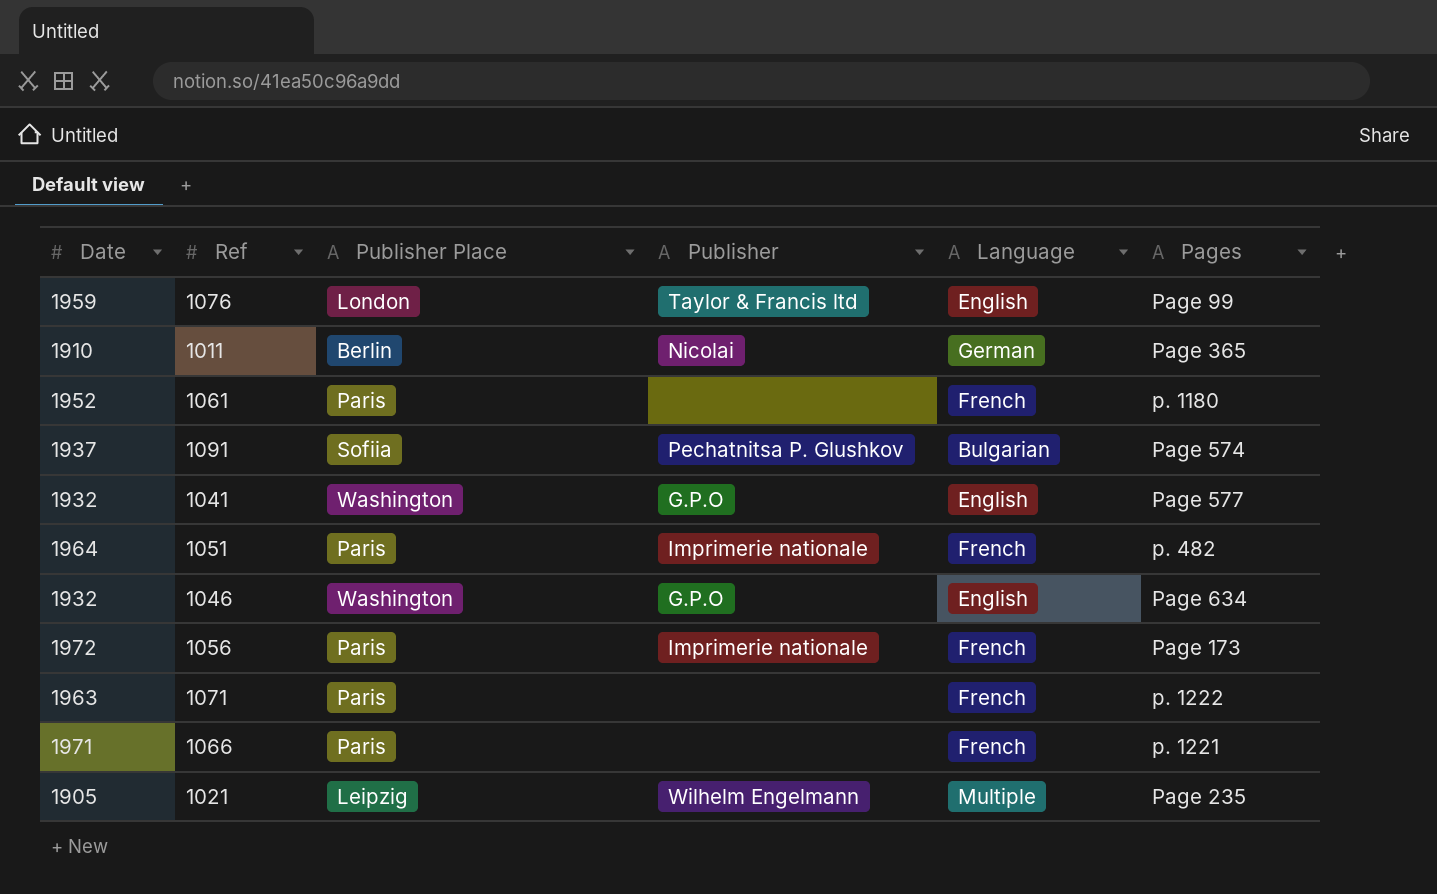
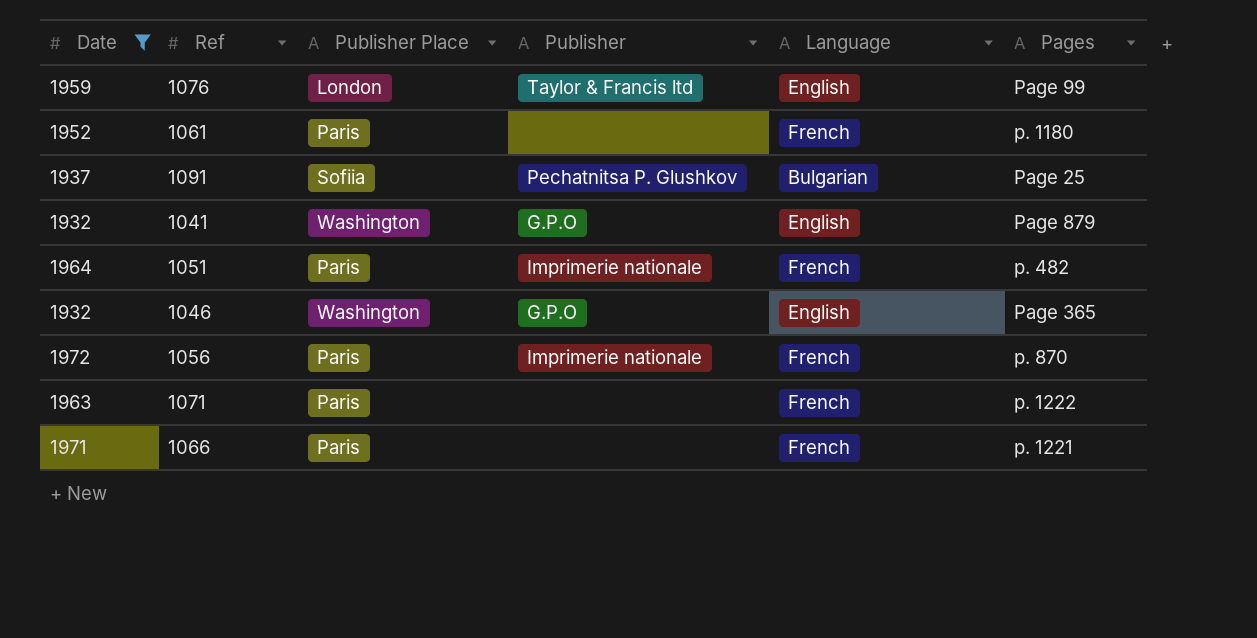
filter: none -> Date >= 1932
1091 | Pages: Page 574 -> Page 25
1041 | Pages: Page 577 -> Page 879
1046 | Pages: Page 634 -> Page 365
1056 | Pages: Page 173 -> p. 870

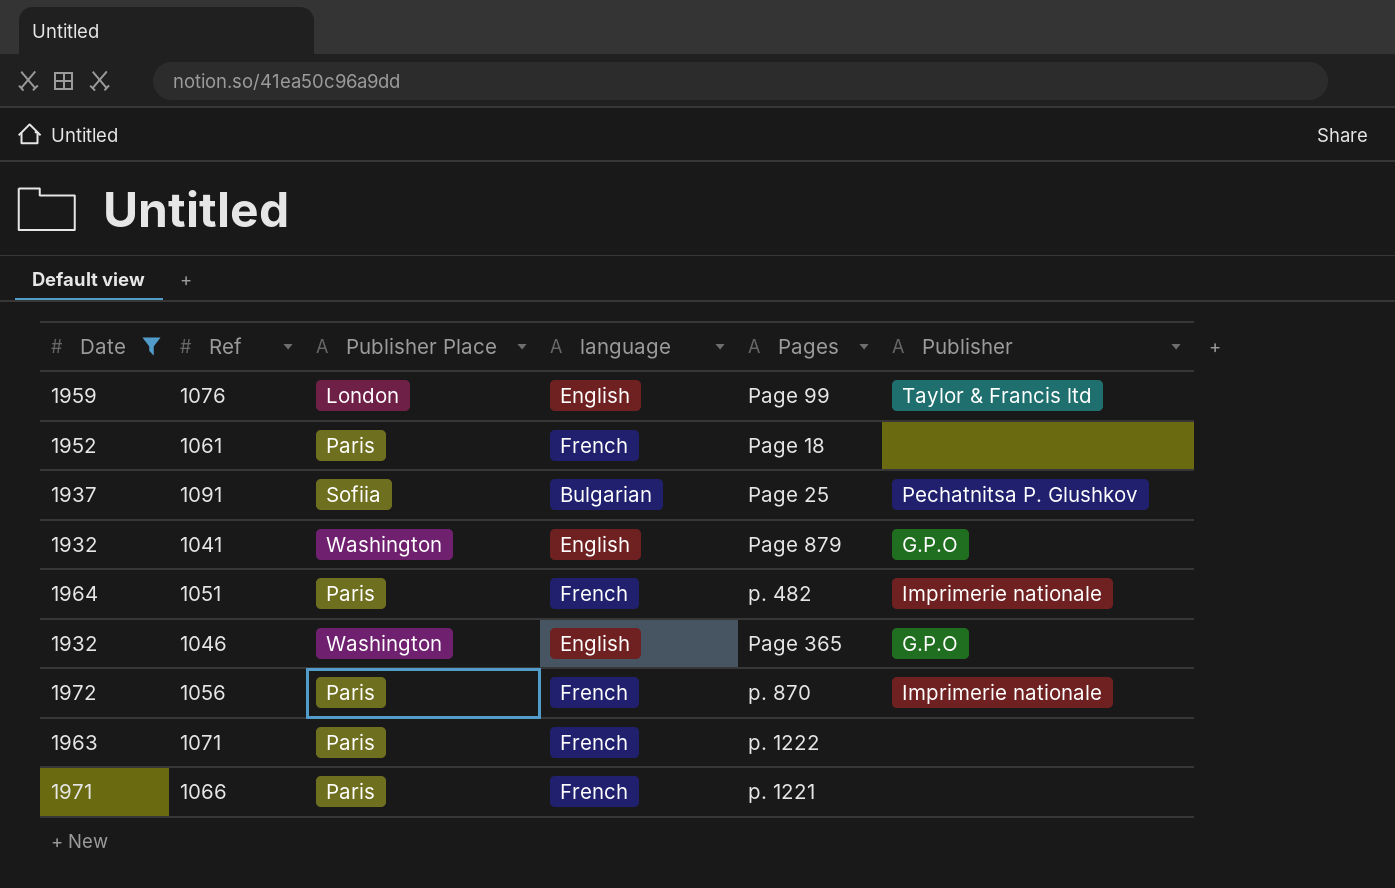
column name: Language -> language
column Publisher | position: 4 -> 6
1061 | Pages: p. 1180 -> Page 18

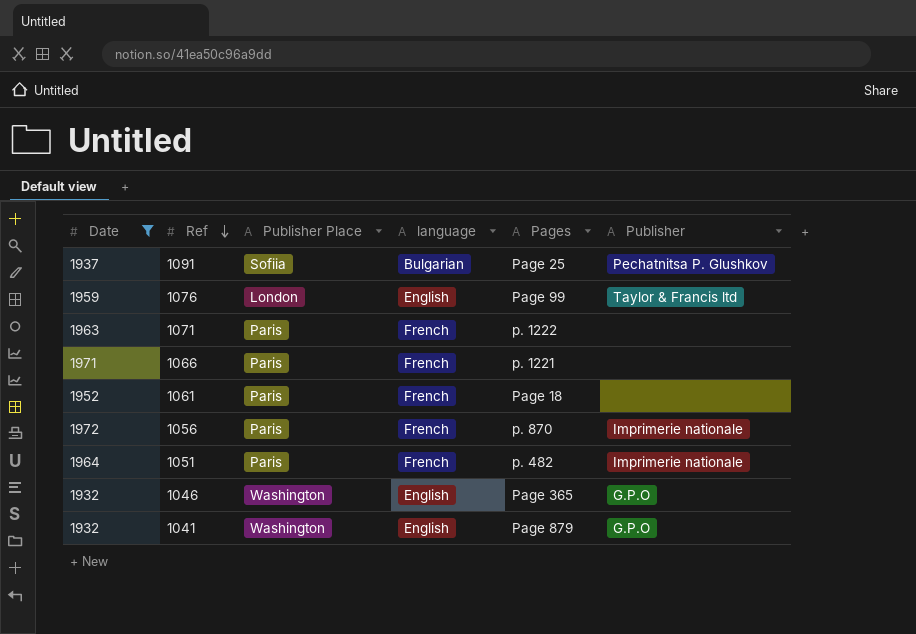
row order: none -> Ref descending

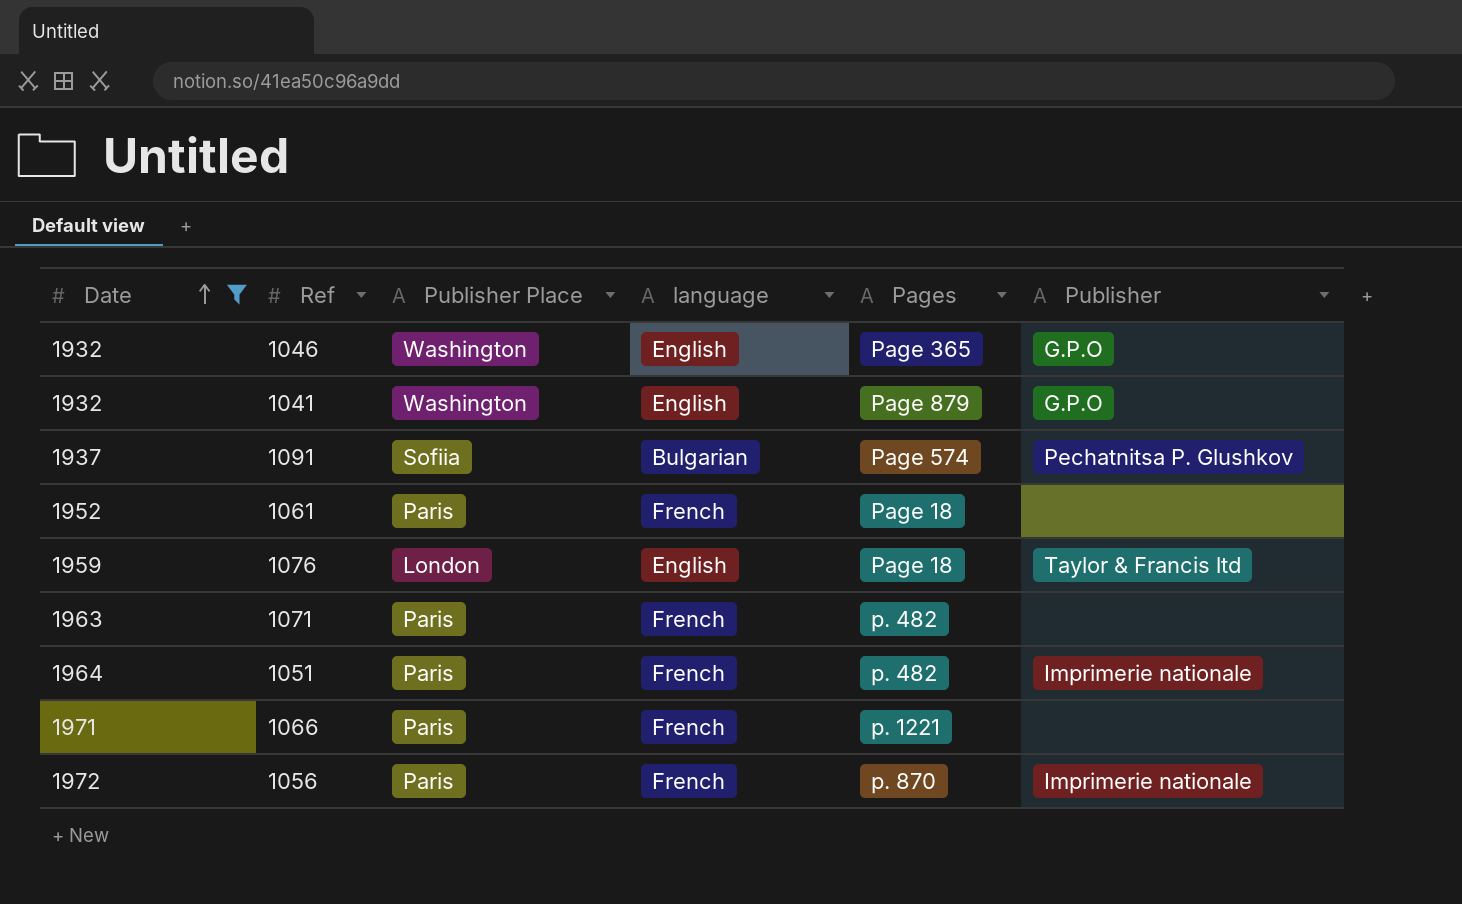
row order: Ref descending -> Date ascending
1091 | Pages: Page 25 -> Page 574
1076 | Pages: Page 99 -> Page 18
1071 | Pages: p. 1222 -> p. 482

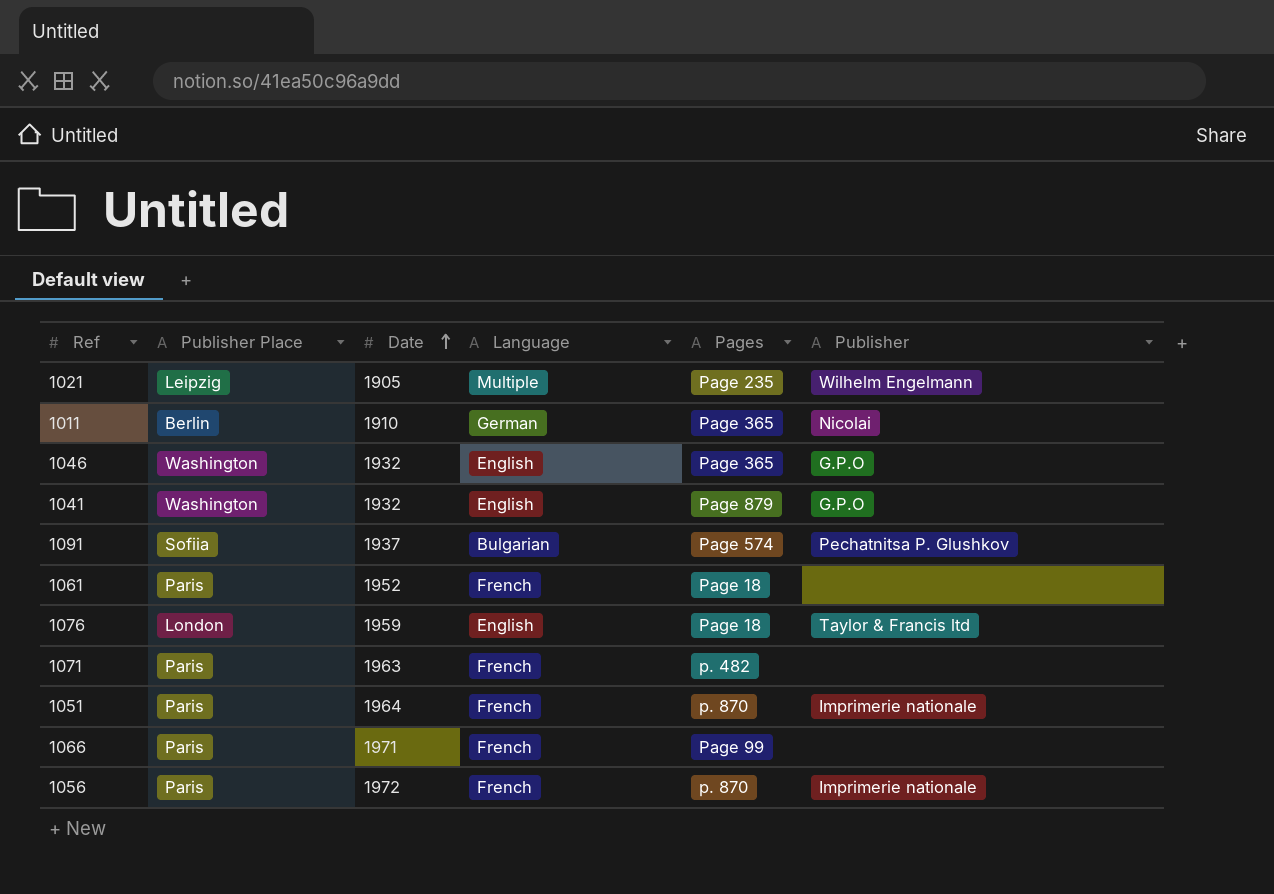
filter: Date >= 1932 -> none
column Date | position: 1 -> 3
column name: language -> Language
1051 | Pages: p. 482 -> p. 870
1066 | Pages: p. 1221 -> Page 99

